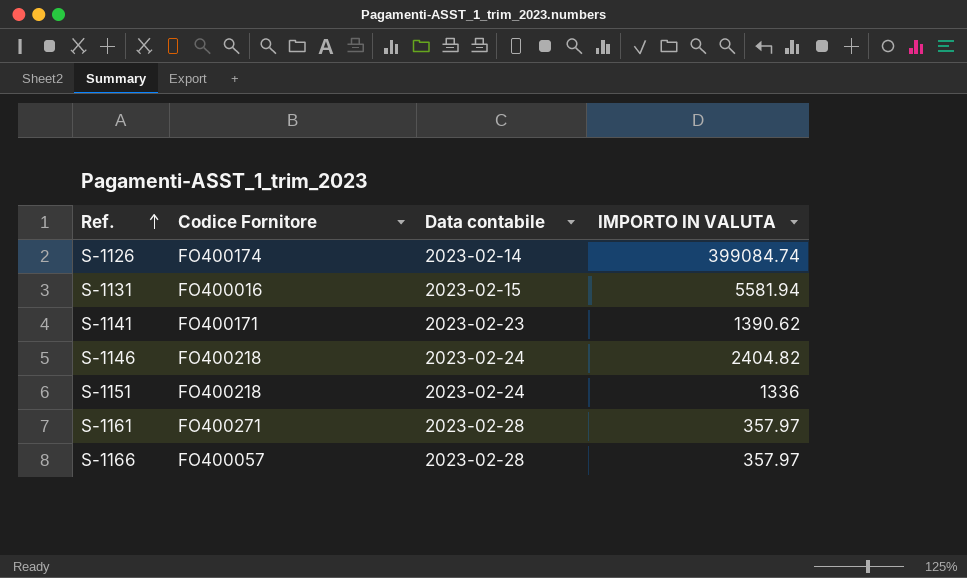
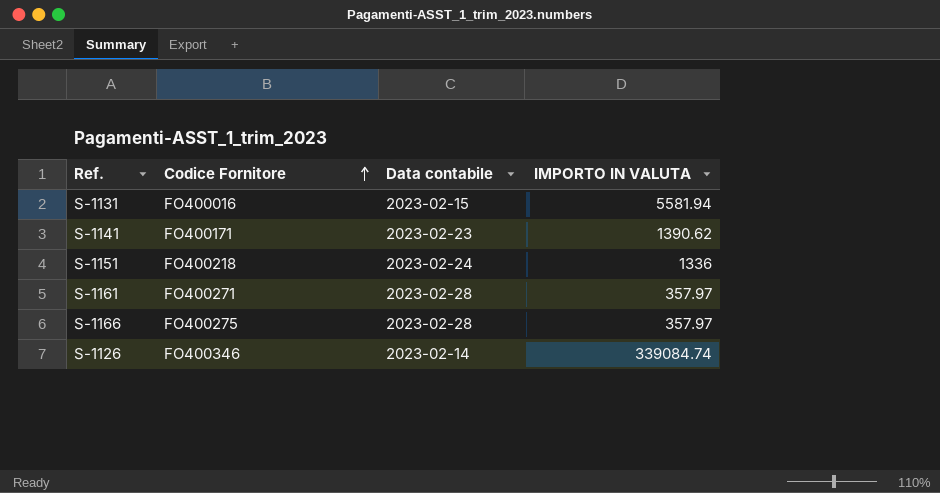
row order: Ref. ascending -> Codice Fornitore ascending
row S-1146: FO400218 | 2023-02-24 | 2404.82 -> none
S-1166 | Codice Fornitore: FO400057 -> FO400275
S-1126 | Codice Fornitore: FO400174 -> FO400346
S-1126 | IMPORTO IN VALUTA: 399084.74 -> 339084.74

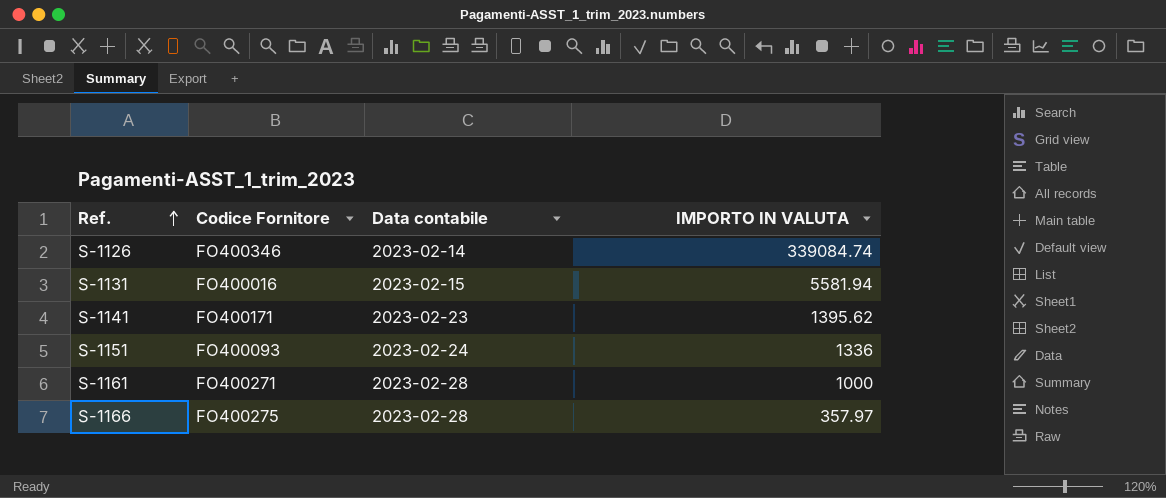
row order: Codice Fornitore ascending -> Ref. ascending
S-1141 | IMPORTO IN VALUTA: 1390.62 -> 1395.62
S-1151 | Codice Fornitore: FO400218 -> FO400093
S-1161 | IMPORTO IN VALUTA: 357.97 -> 1000

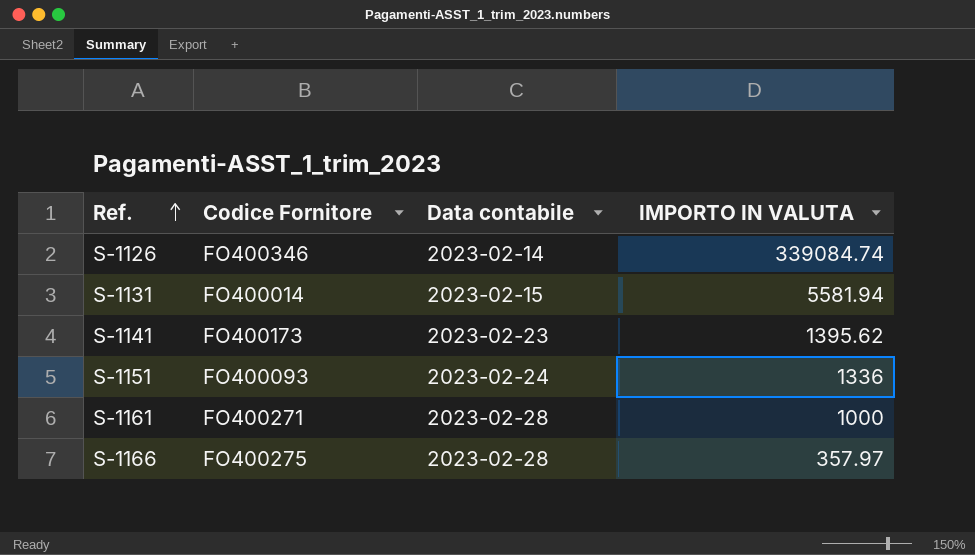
S-1131 | Codice Fornitore: FO400016 -> FO400014
S-1141 | Codice Fornitore: FO400171 -> FO400173

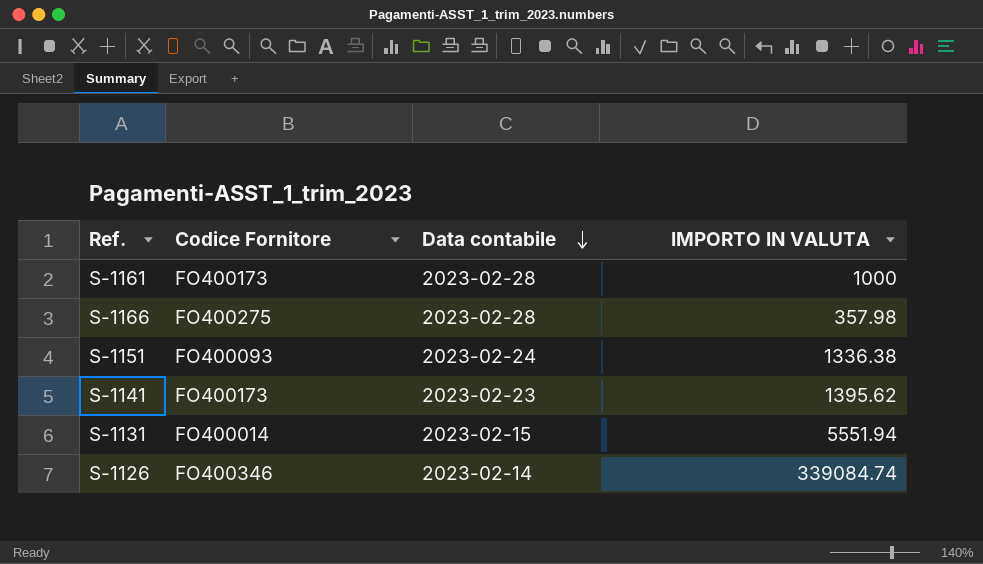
row order: Ref. ascending -> Data contabile descending
S-1161 | Codice Fornitore: FO400271 -> FO400173
S-1166 | IMPORTO IN VALUTA: 357.97 -> 357.98
S-1151 | IMPORTO IN VALUTA: 1336 -> 1336.38
S-1131 | IMPORTO IN VALUTA: 5581.94 -> 5551.94

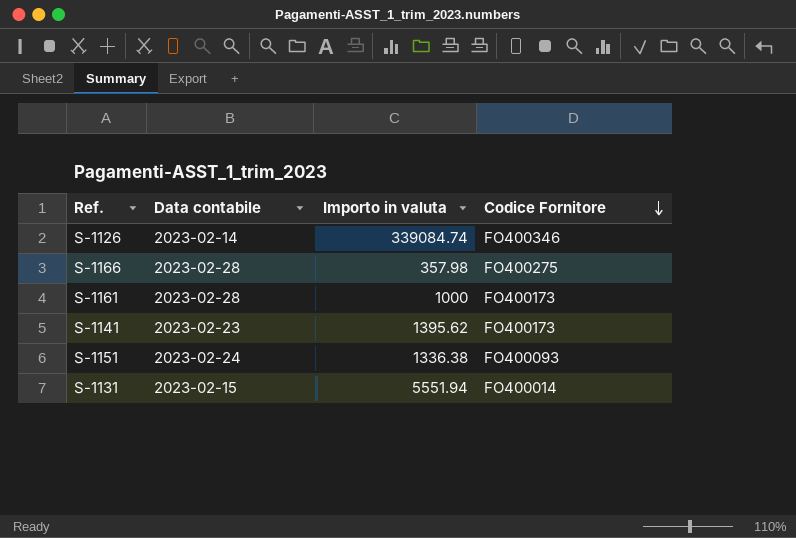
row order: Data contabile descending -> Codice Fornitore descending
column name: IMPORTO IN VALUTA -> Importo in valuta
column Codice Fornitore | position: 2 -> 4

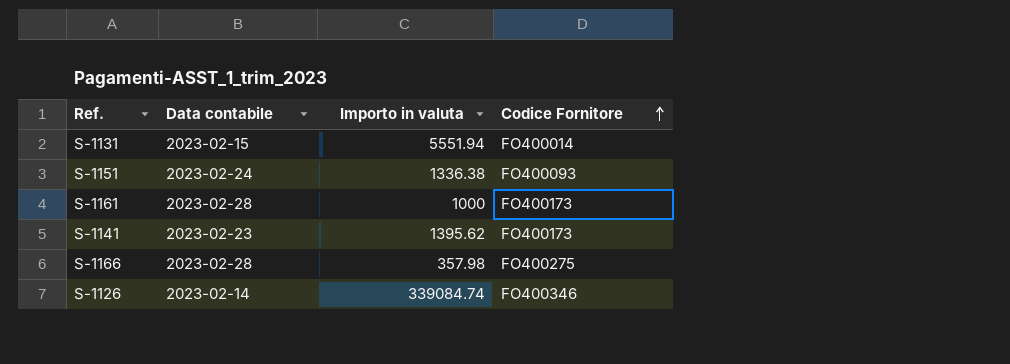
row order: Codice Fornitore descending -> Codice Fornitore ascending

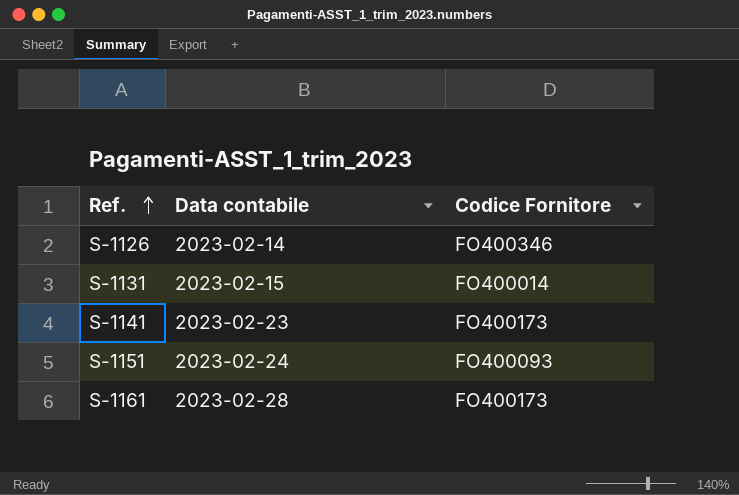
row order: Codice Fornitore ascending -> Ref. ascending
column Importo in valuta | position: 3 -> none
row S-1166: 2023-02-28 | 357.98 | FO400275 -> none

